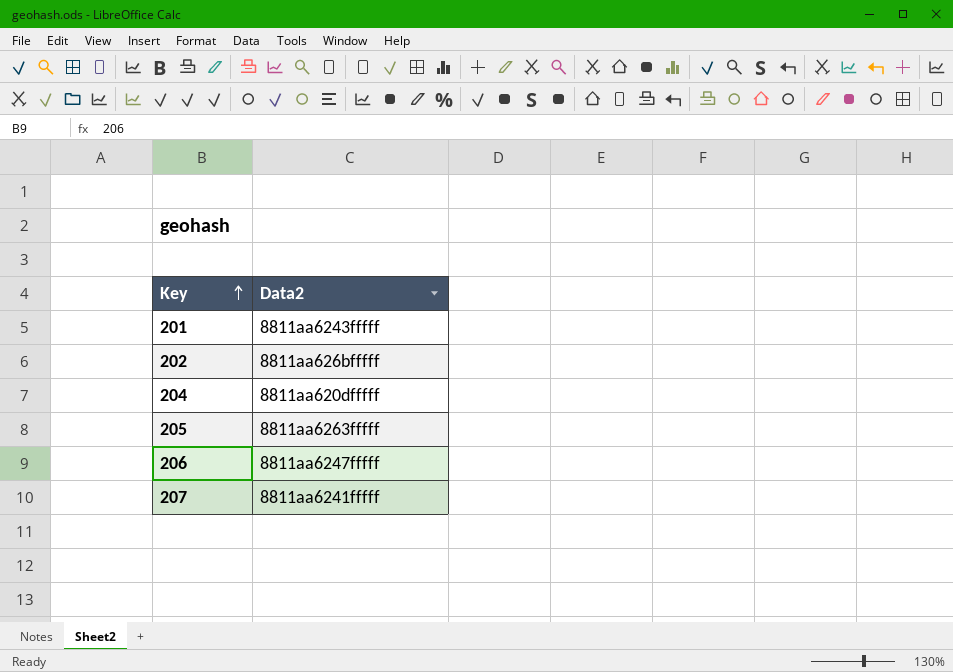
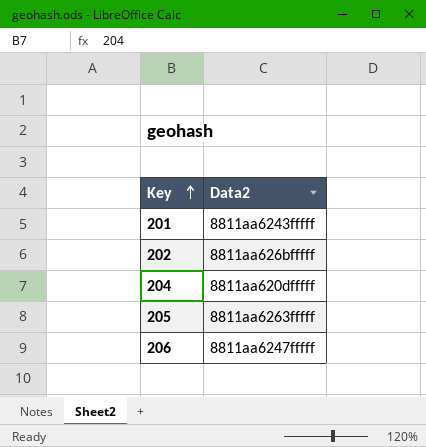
row 207: 8811aa6241fffff -> none

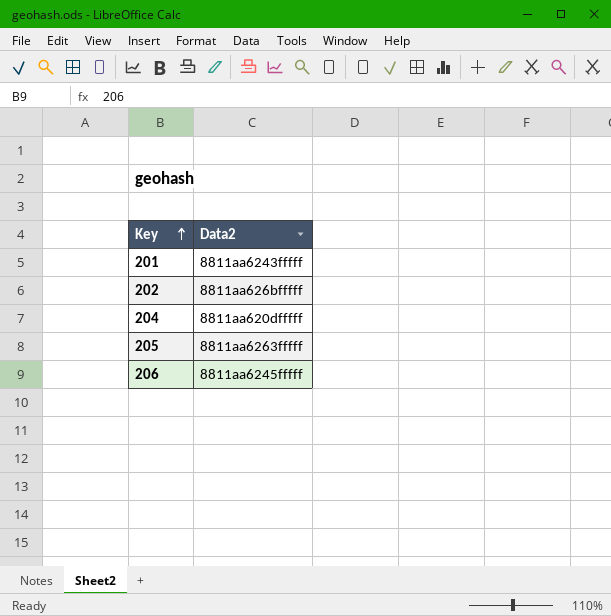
206 | Data2: 8811aa6247fffff -> 8811aa6245fffff

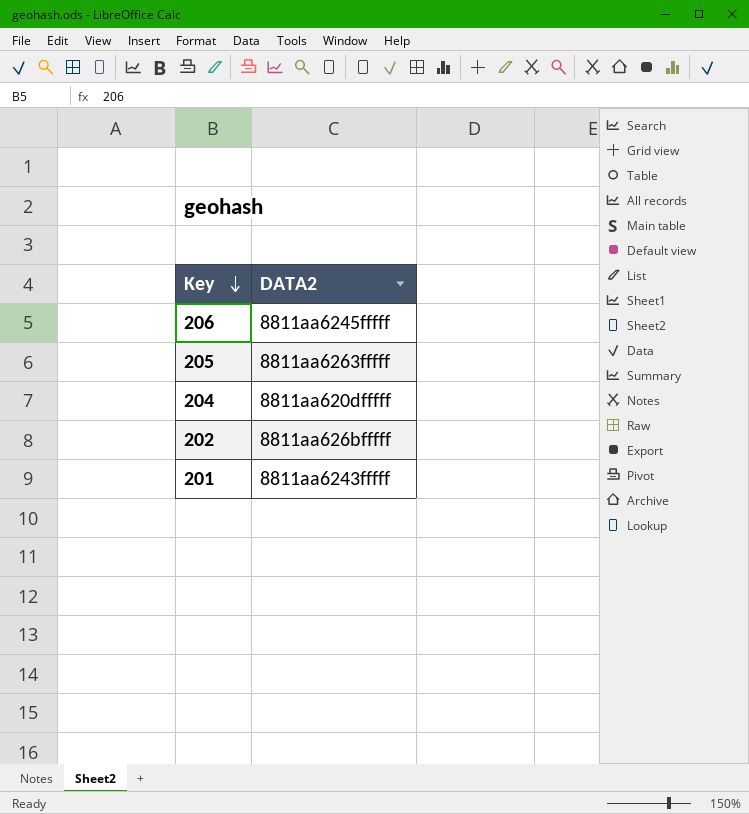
row order: Key ascending -> Key descending
column name: Data2 -> DATA2

